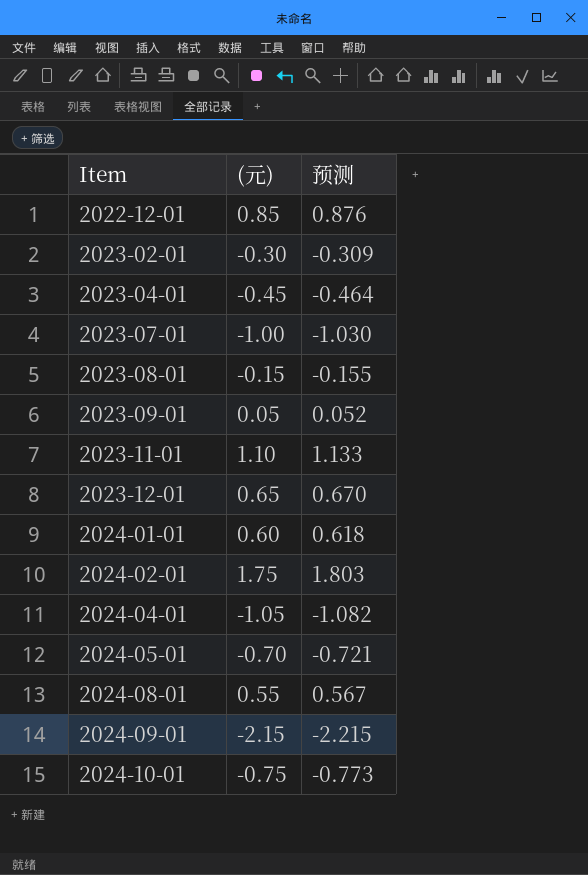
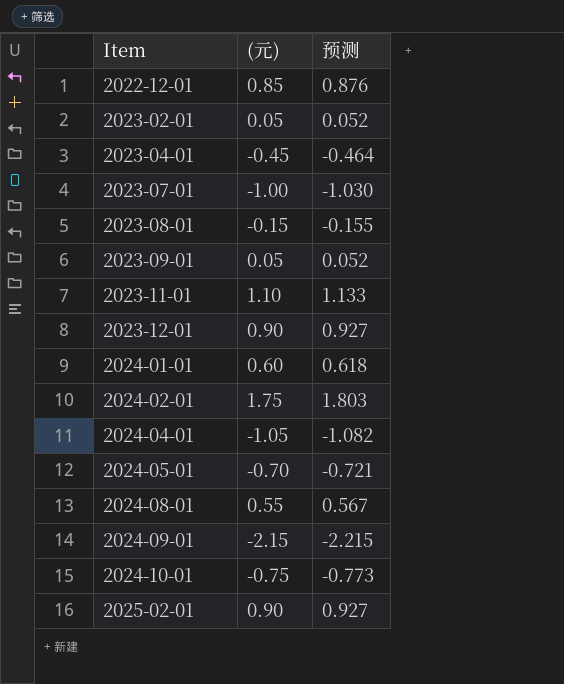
2023-02-01 | (元): -0.30 -> 0.05
2023-02-01 | 预测: -0.309 -> 0.052
2023-12-01 | (元): 0.65 -> 0.90
2023-12-01 | 预测: 0.670 -> 0.927
row 2025-02-01: none -> 0.90 | 0.927

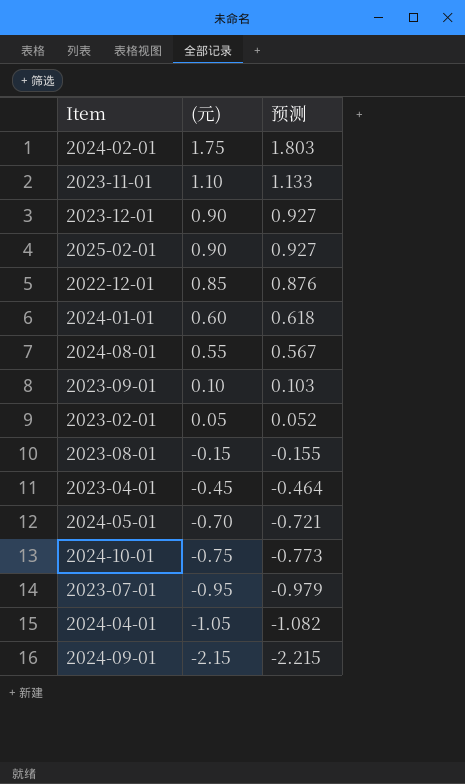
row order: Item ascending -> (元) descending
2023-09-01 | (元): 0.05 -> 0.10
2023-09-01 | 预测: 0.052 -> 0.103
2023-07-01 | (元): -1.00 -> -0.95
2023-07-01 | 预测: -1.030 -> -0.979

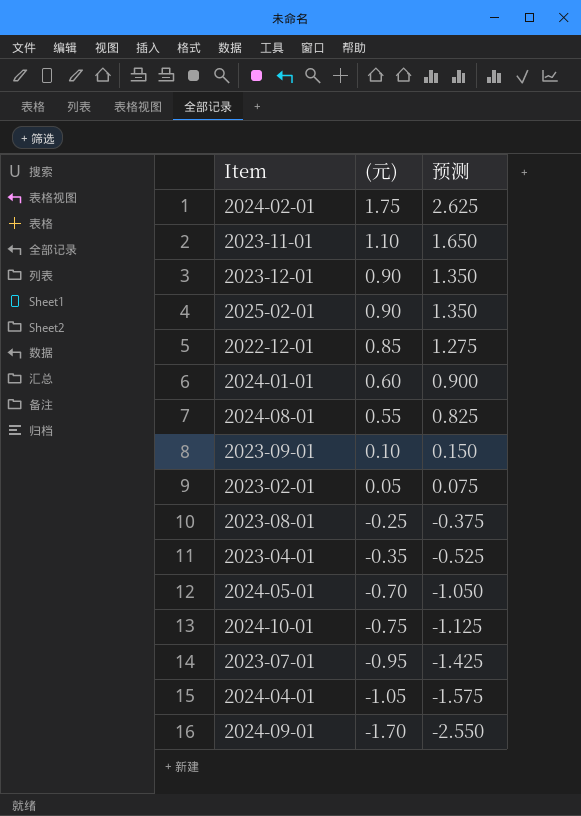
column 预测 | formula: [(元)] * 1.03 -> [(元)] * 1.5
2023-08-01 | (元): -0.15 -> -0.25
2023-04-01 | (元): -0.45 -> -0.35
2024-09-01 | (元): -2.15 -> -1.70

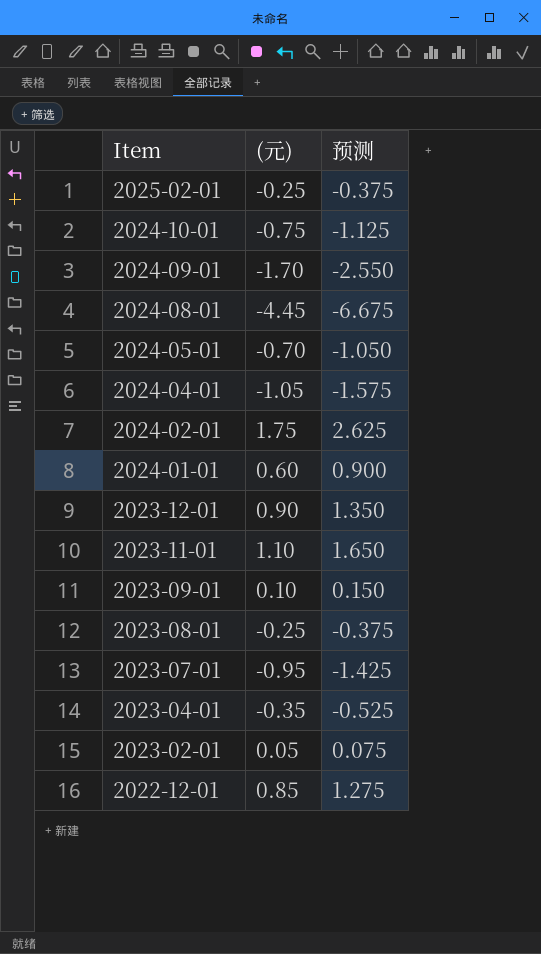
row order: (元) descending -> Item descending
2025-02-01 | (元): 0.90 -> -0.25
2025-02-01 | 预测: 1.350 -> -0.375
2024-08-01 | (元): 0.55 -> -4.45
2024-08-01 | 预测: 0.825 -> -6.675

